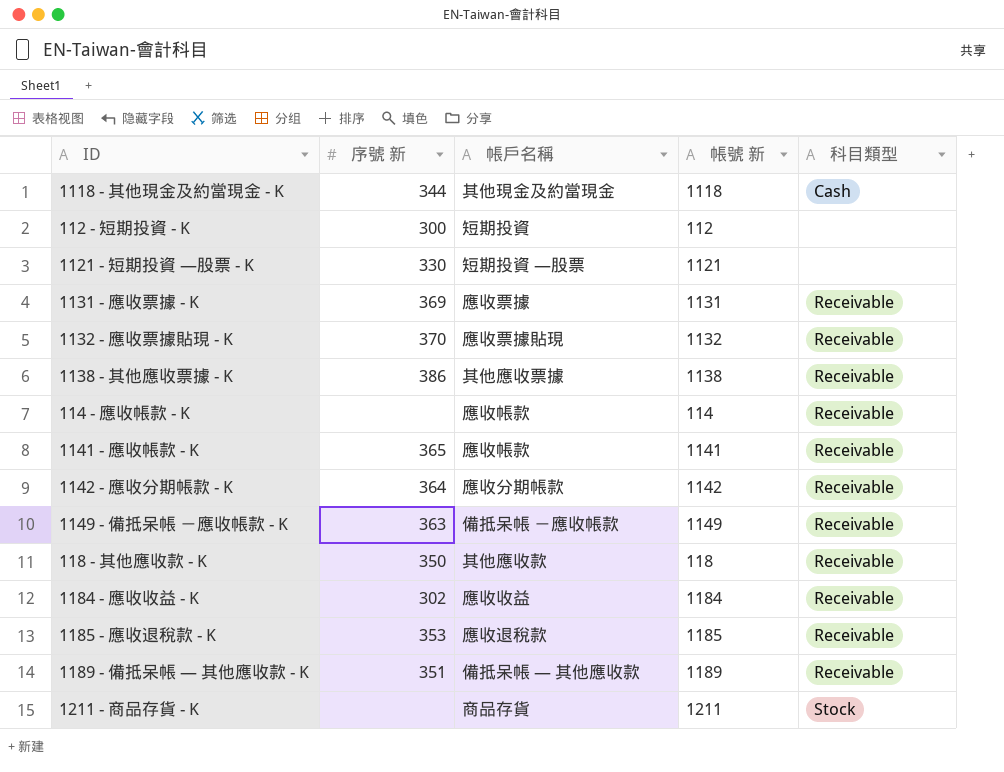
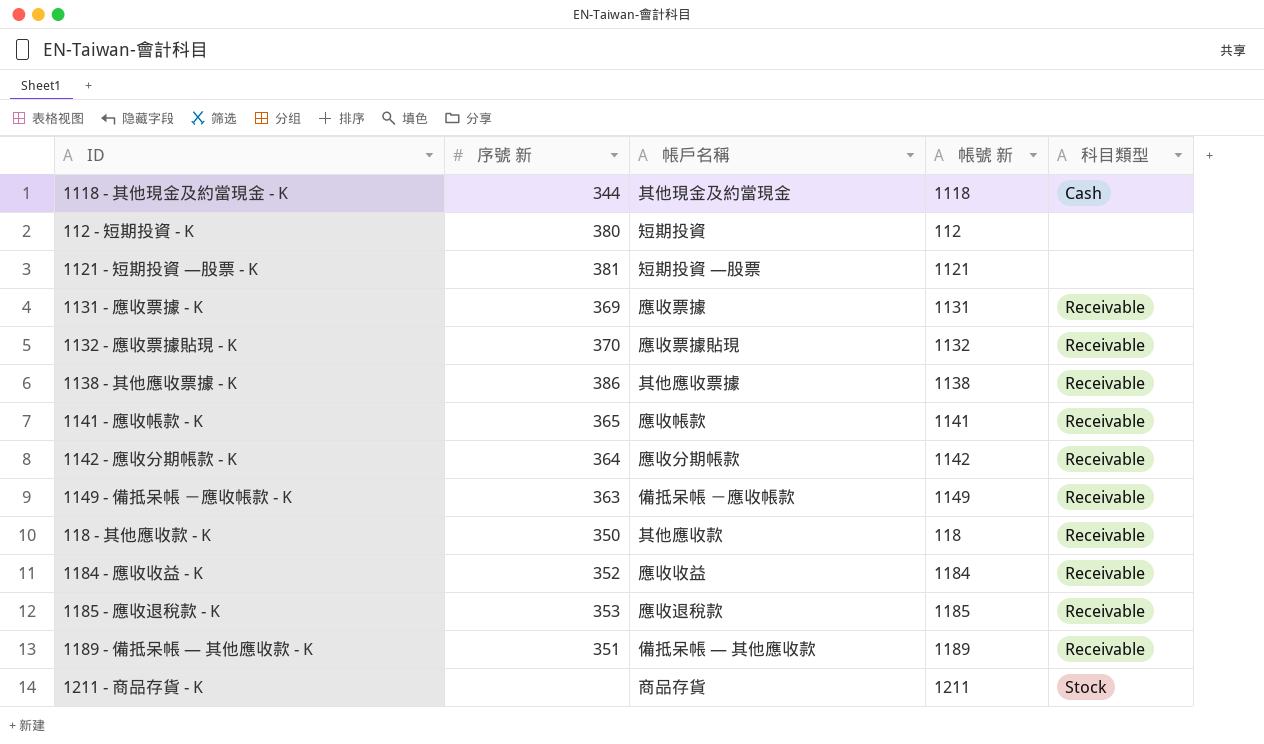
row 114 - 應收帳款 - K: none | 應收帳款 | 114 | Receivable -> none
112 - 短期投資 - K | 序號 新: 300 -> 380
1121 - 短期投資 —股票 - K | 序號 新: 330 -> 381
1184 - 應收收益 - K | 序號 新: 302 -> 352

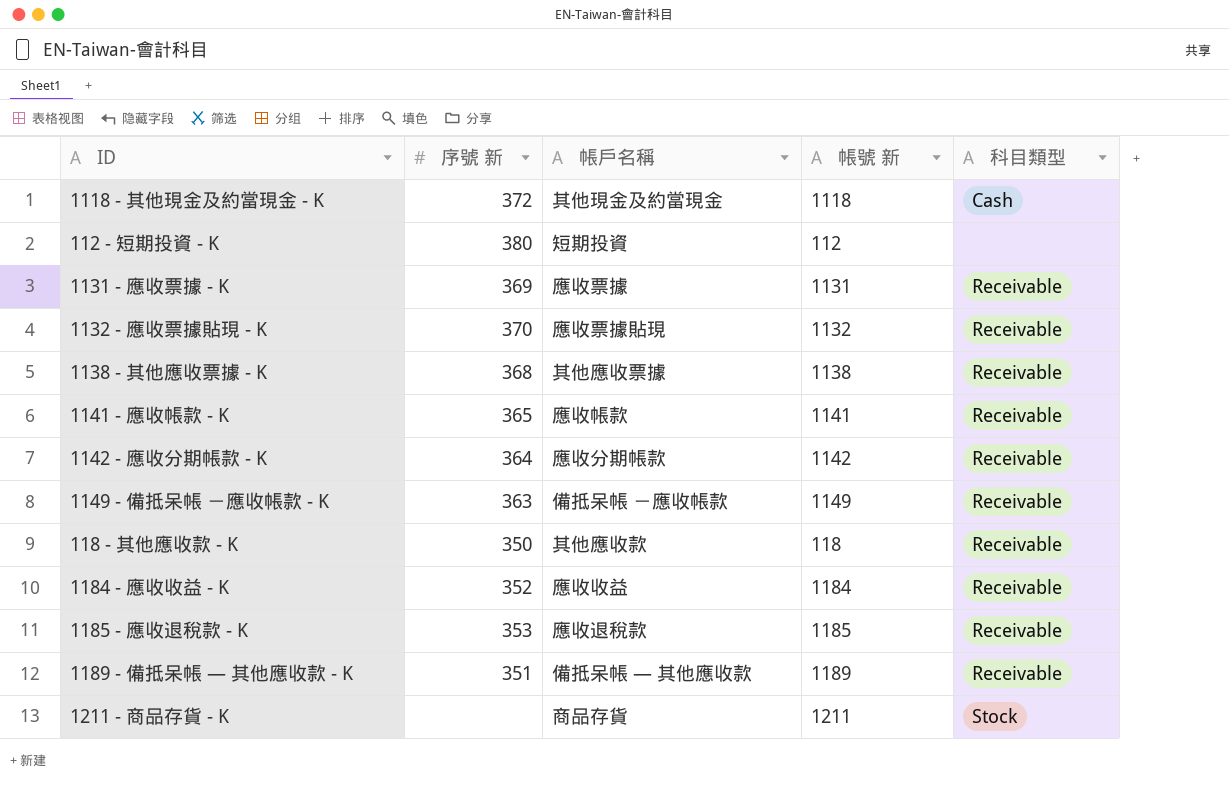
row 1121 - 短期投資 —股票 - K: 381 | 短期投資 —股票 | 1121 | none -> none
1118 - 其他現金及約當現金 - K | 序號 新: 344 -> 372
1138 - 其他應收票據 - K | 序號 新: 386 -> 368

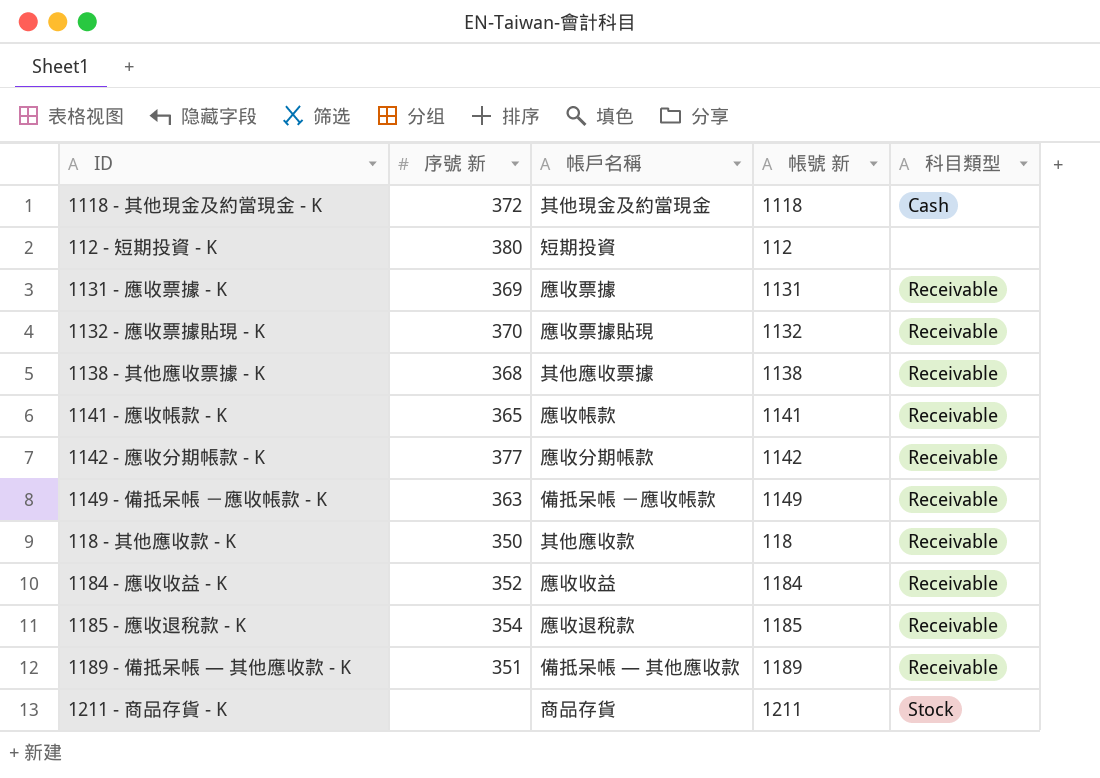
1142 - 應收分期帳款 - K | 序號 新: 364 -> 377
1185 - 應收退稅款 - K | 序號 新: 353 -> 354

